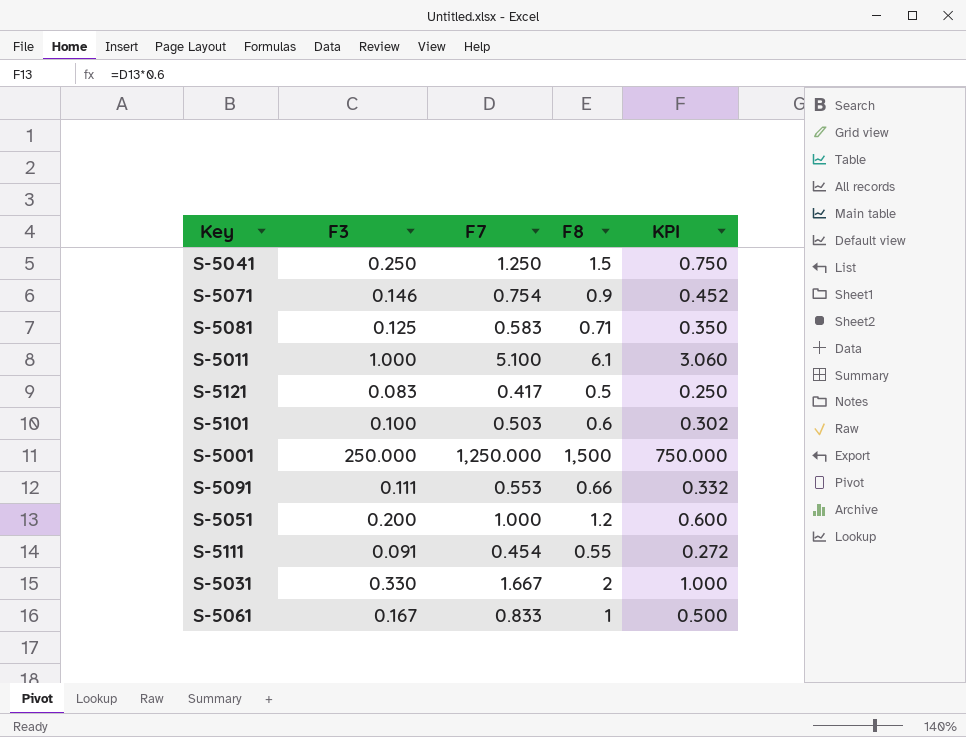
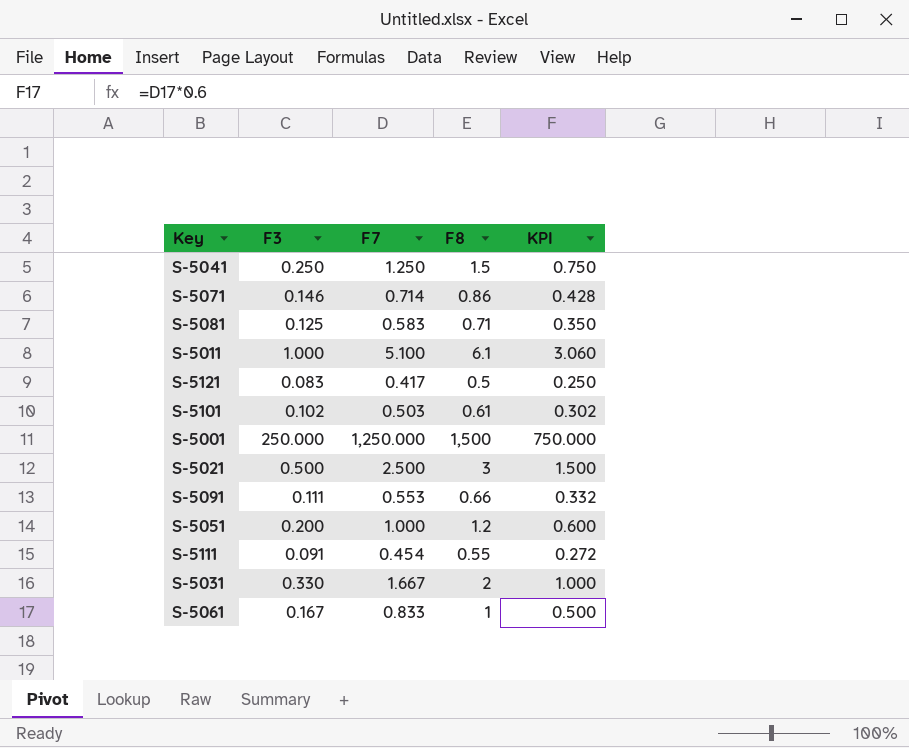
S-5071 | F7: 0.754 -> 0.714
S-5071 | F8: 0.9 -> 0.86
S-5071 | KPI: 0.452 -> 0.428
S-5101 | F3: 0.100 -> 0.102
S-5101 | F8: 0.6 -> 0.61
row S-5021: none -> 0.500 | 2.500 | 3 | 1.500

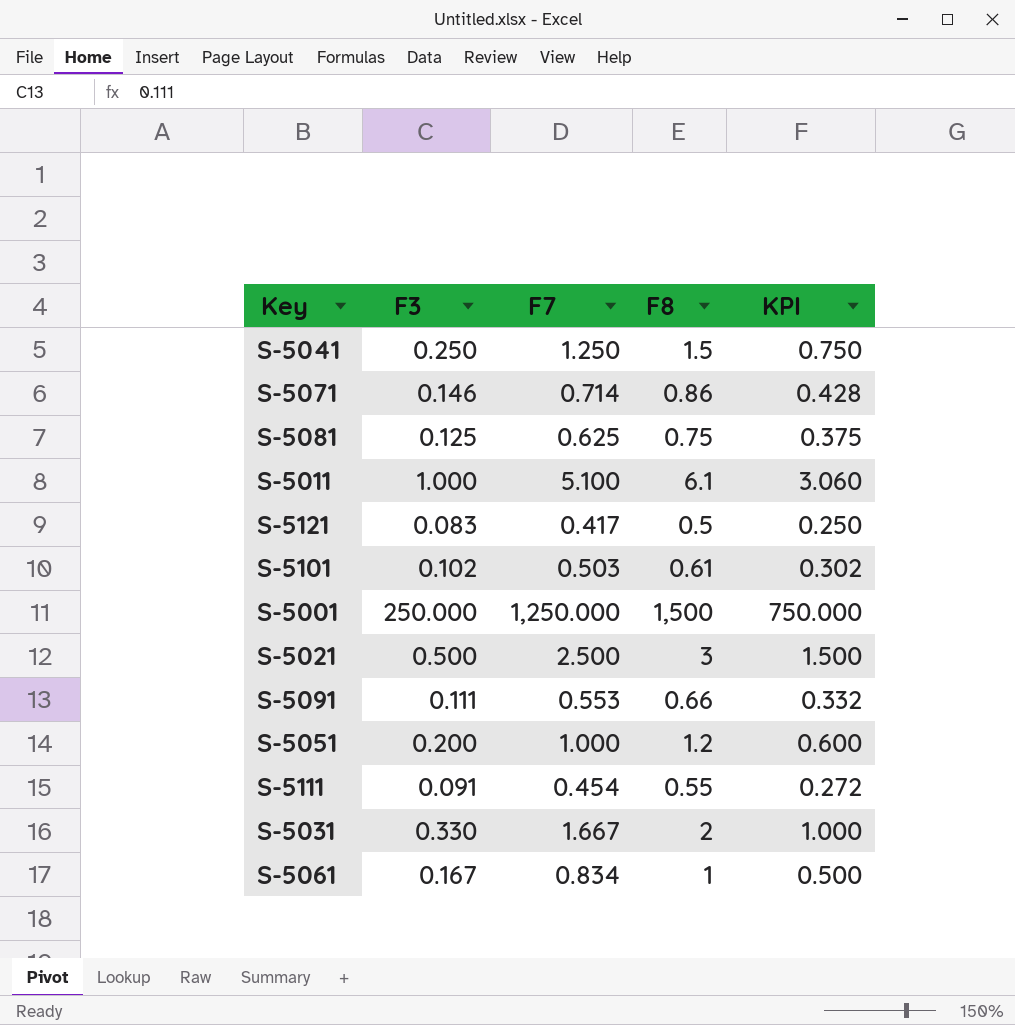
S-5081 | F7: 0.583 -> 0.625
S-5081 | F8: 0.71 -> 0.75
S-5081 | KPI: 0.350 -> 0.375
S-5061 | F7: 0.833 -> 0.834

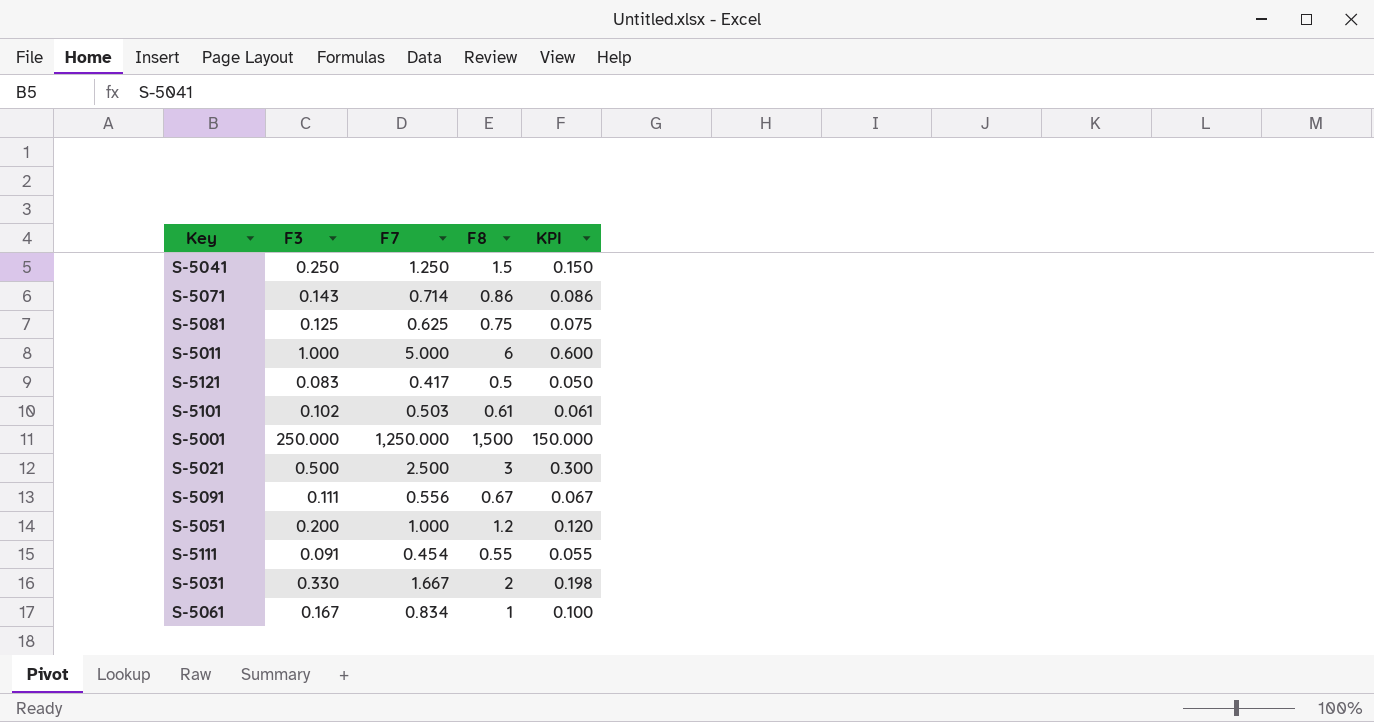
column KPI | formula: [F7] * 0.6 -> [F3] * 0.6
S-5071 | F3: 0.146 -> 0.143
S-5011 | F7: 5.100 -> 5.000
S-5011 | F8: 6.1 -> 6
S-5091 | F7: 0.553 -> 0.556
S-5091 | F8: 0.66 -> 0.67

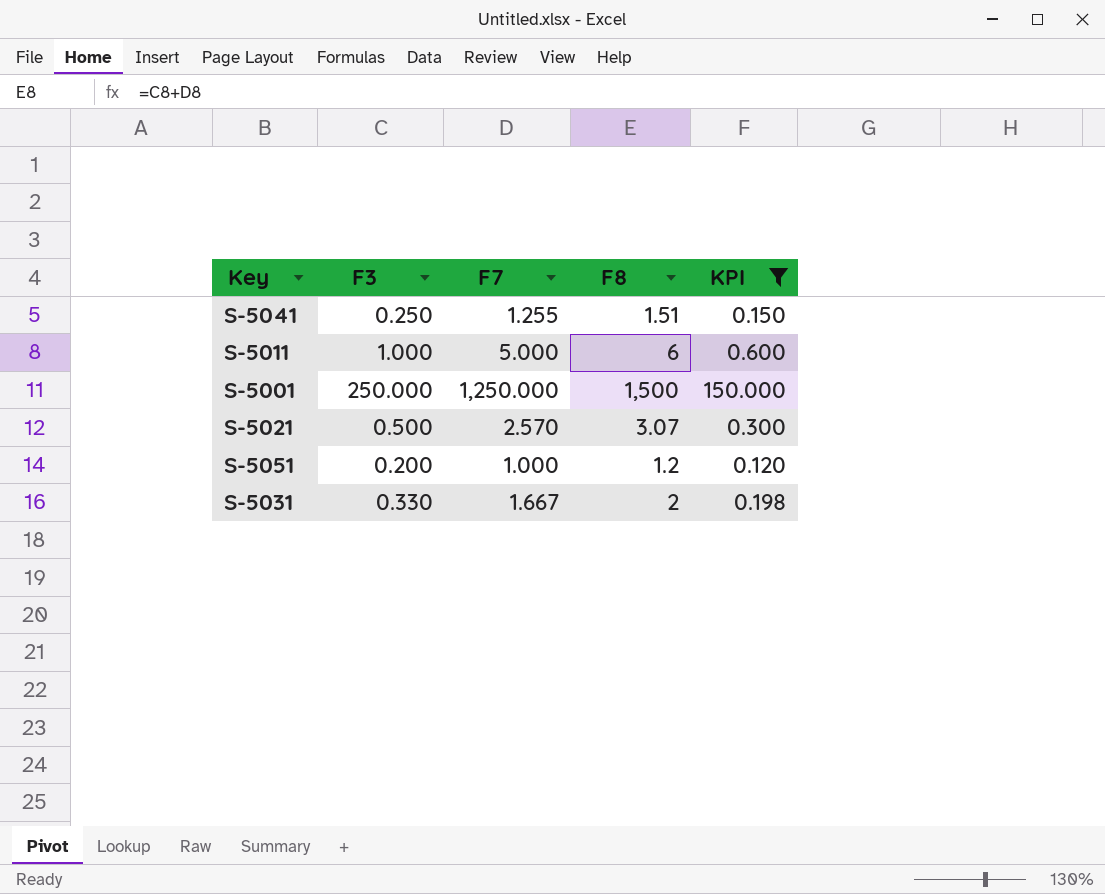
filter: none -> KPI >= 0.120
S-5041 | F7: 1.250 -> 1.255
S-5041 | F8: 1.5 -> 1.51
S-5021 | F7: 2.500 -> 2.570
S-5021 | F8: 3 -> 3.07

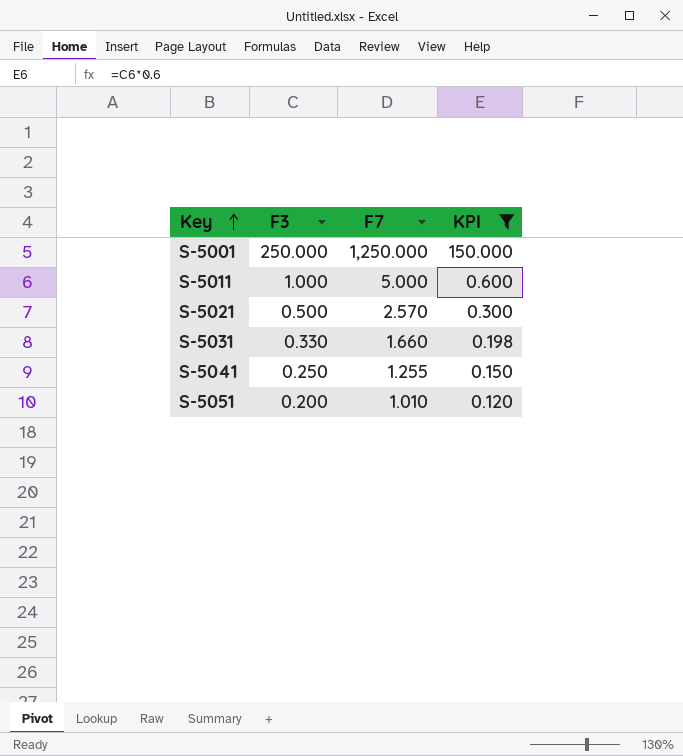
row order: none -> Key ascending
column F8 | formula: [F3] + [F7] -> none
S-5031 | F7: 1.667 -> 1.660
S-5051 | F7: 1.000 -> 1.010

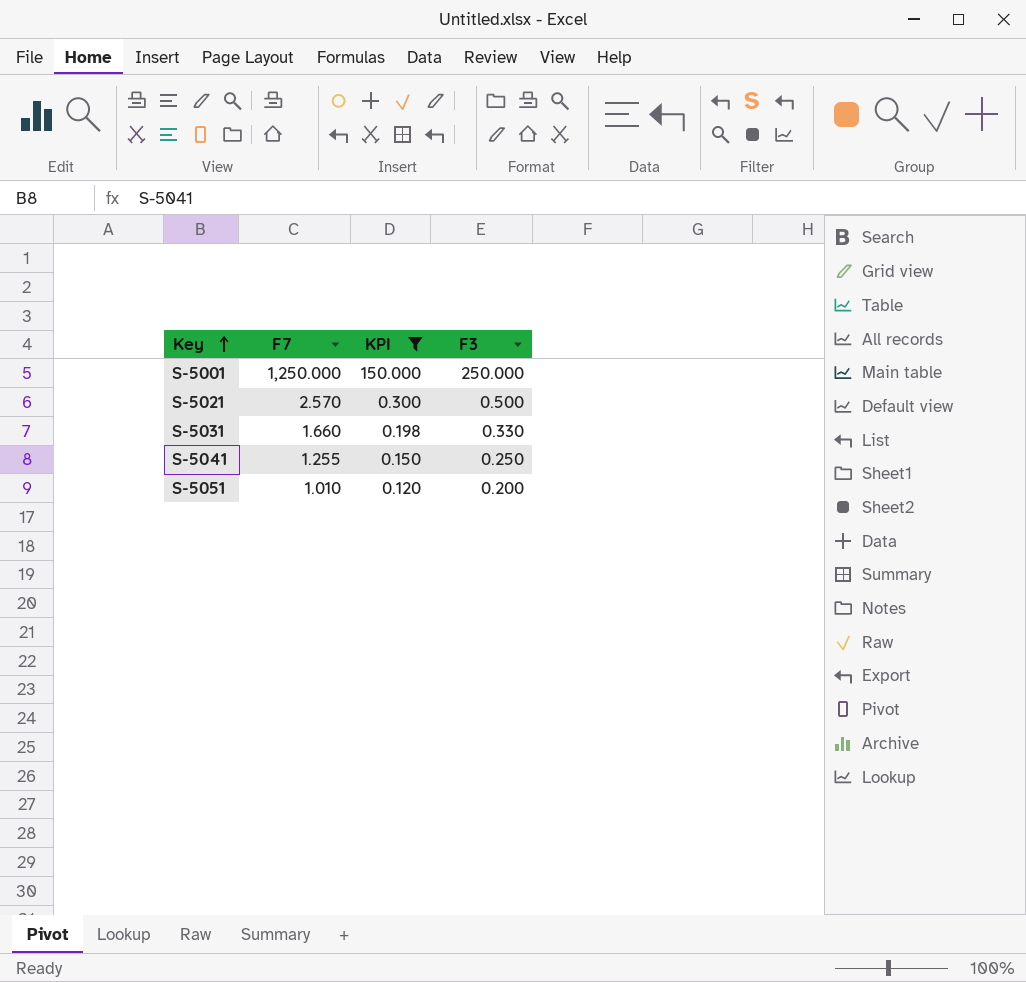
column F3 | position: 2 -> 4
row S-5011: 1.000 | 5.000 | 0.600 -> none

